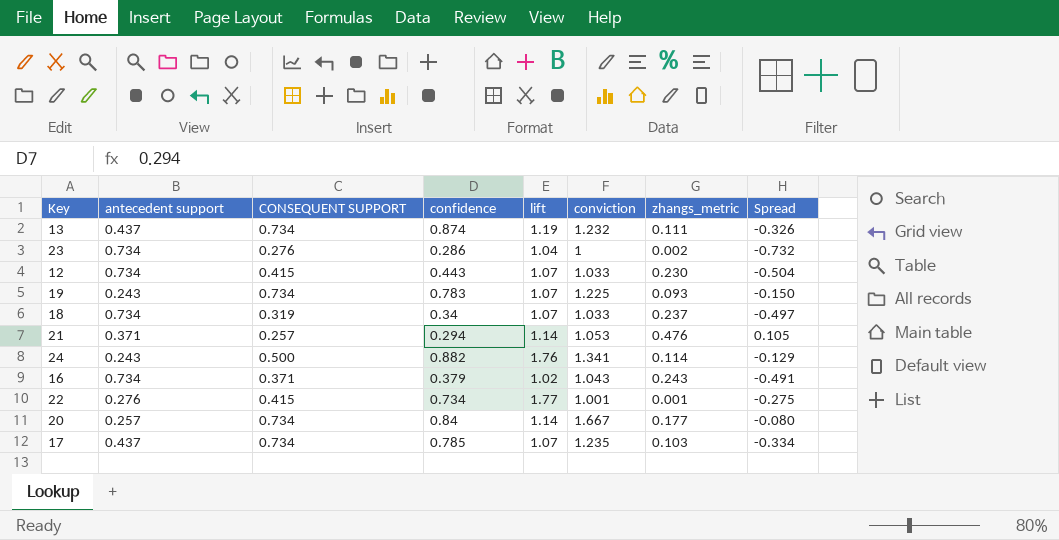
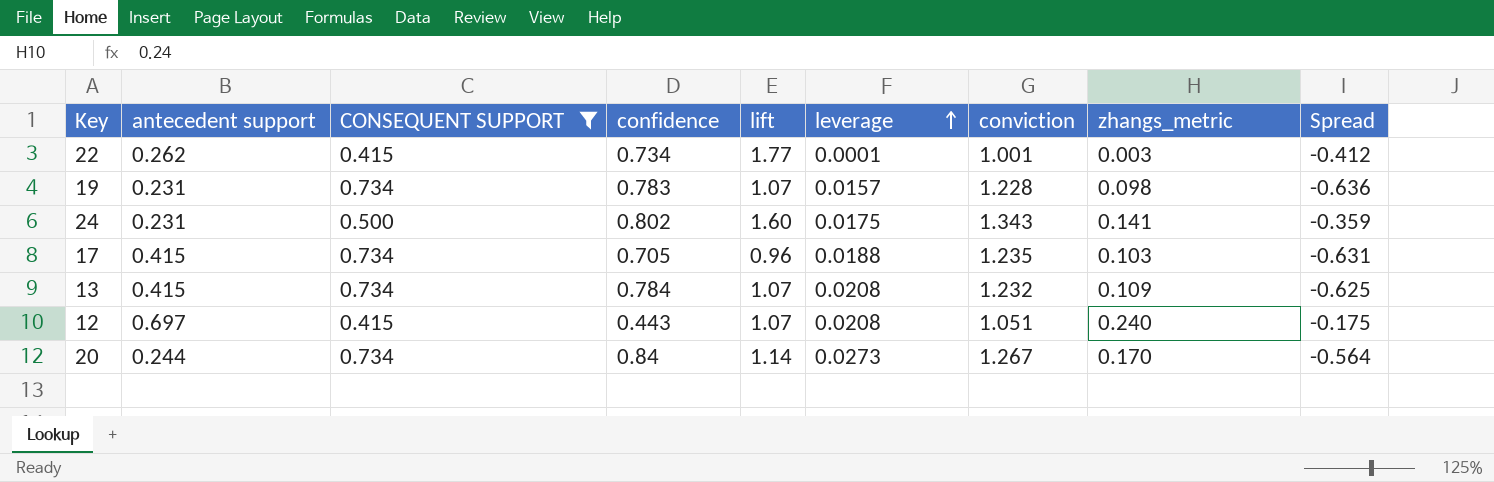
filter: none -> CONSEQUENT SUPPORT >= 0.415
row order: none -> leverage ascending
column leverage | position: none -> 6
column Spread | formula: [zhangs_metric] - [antecedent support] -> [zhangs_metric] - [CONSEQUENT SUPPORT]
22 | antecedent support: 0.276 -> 0.262
22 | zhangs_metric: 0.001 -> 0.003
19 | antecedent support: 0.243 -> 0.231
19 | conviction: 1.225 -> 1.228
19 | zhangs_metric: 0.093 -> 0.098
24 | antecedent support: 0.243 -> 0.231
24 | confidence: 0.882 -> 0.802
24 | lift: 1.76 -> 1.60
24 | conviction: 1.341 -> 1.343
24 | zhangs_metric: 0.114 -> 0.141
17 | antecedent support: 0.437 -> 0.415
17 | confidence: 0.785 -> 0.705
17 | lift: 1.07 -> 0.96
13 | antecedent support: 0.437 -> 0.415
13 | confidence: 0.874 -> 0.784
13 | lift: 1.19 -> 1.07
13 | zhangs_metric: 0.111 -> 0.109
12 | antecedent support: 0.734 -> 0.697
12 | conviction: 1.033 -> 1.051
12 | zhangs_metric: 0.230 -> 0.240
20 | antecedent support: 0.257 -> 0.244
20 | conviction: 1.667 -> 1.267
20 | zhangs_metric: 0.177 -> 0.170

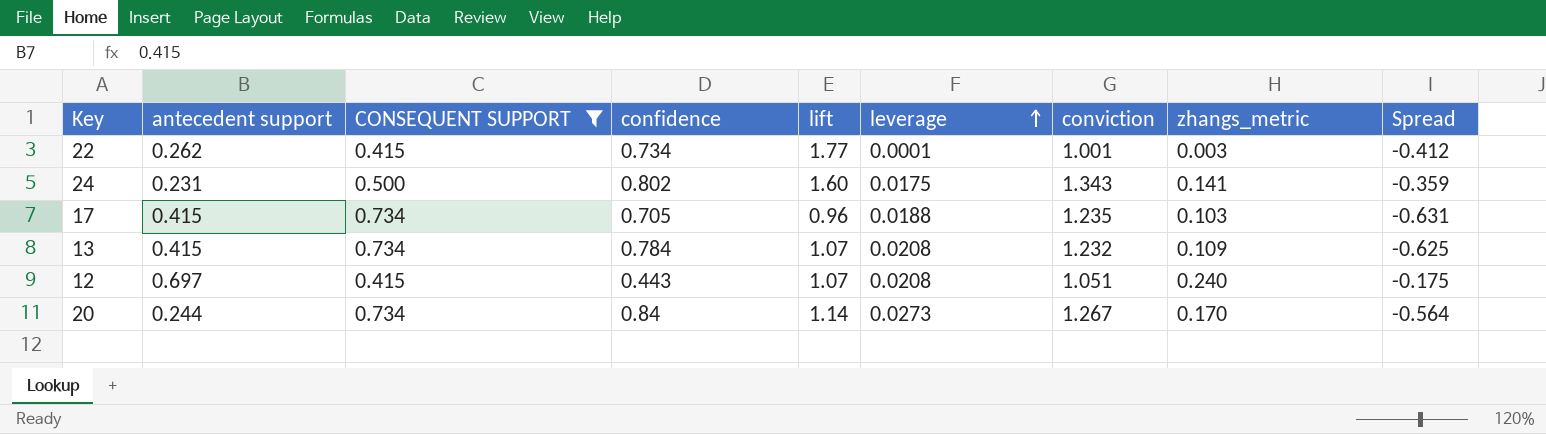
row 19: 0.231 | 0.734 | 0.783 | 1.07 | 0.0157 | 1.228 | 0.098 | -0.636 -> none

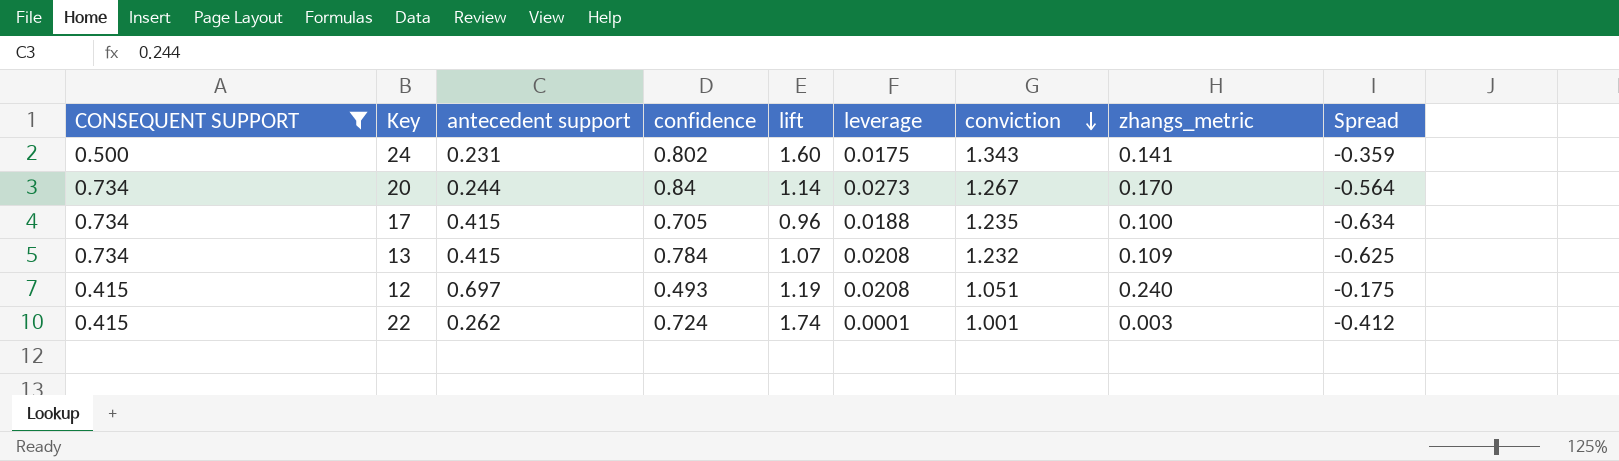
row order: leverage ascending -> conviction descending
column CONSEQUENT SUPPORT | position: 3 -> 1
17 | zhangs_metric: 0.103 -> 0.100
17 | Spread: -0.631 -> -0.634
12 | confidence: 0.443 -> 0.493
12 | lift: 1.07 -> 1.19
22 | confidence: 0.734 -> 0.724
22 | lift: 1.77 -> 1.74

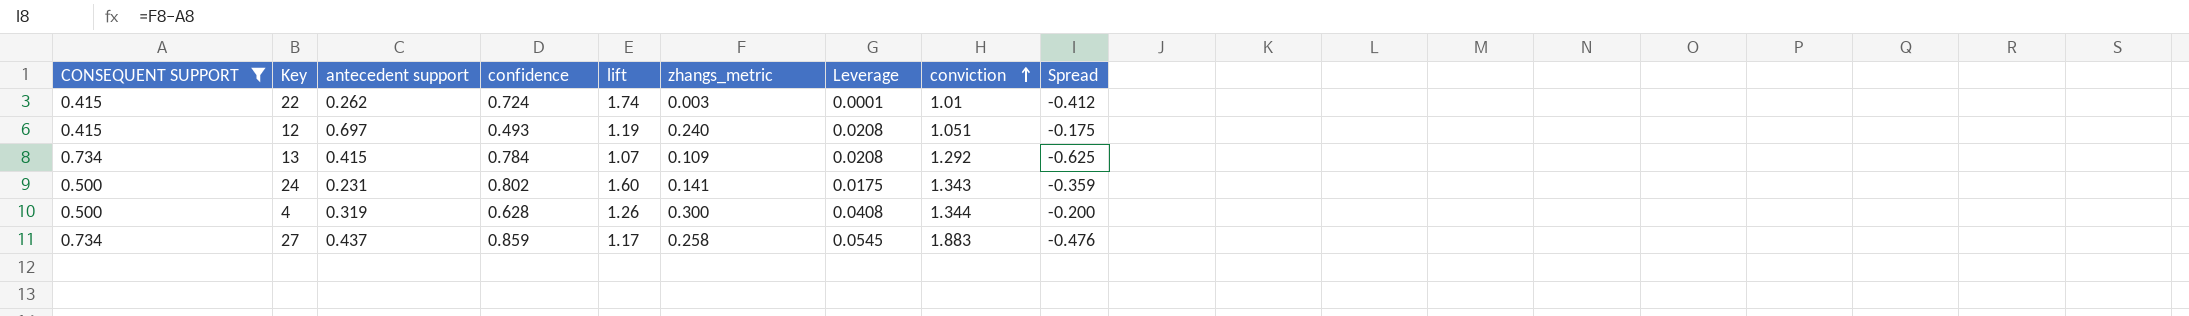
row order: conviction descending -> conviction ascending
column zhangs_metric | position: 8 -> 6
column name: leverage -> Leverage
row 20: 0.734 | 0.244 | 0.84 | 1.14 | 0.0273 | 1.267 | 0.170 | -0.564 -> none
row 17: 0.734 | 0.415 | 0.705 | 0.96 | 0.0188 | 1.235 | 0.100 | -0.634 -> none
22 | conviction: 1.001 -> 1.01
13 | conviction: 1.232 -> 1.292
row 4: none -> 0.500 | 0.319 | 0.628 | 1.26 | 0.300 | 0.0408 | 1.344 | -0.200
row 27: none -> 0.734 | 0.437 | 0.859 | 1.17 | 0.258 | 0.0545 | 1.883 | -0.476

